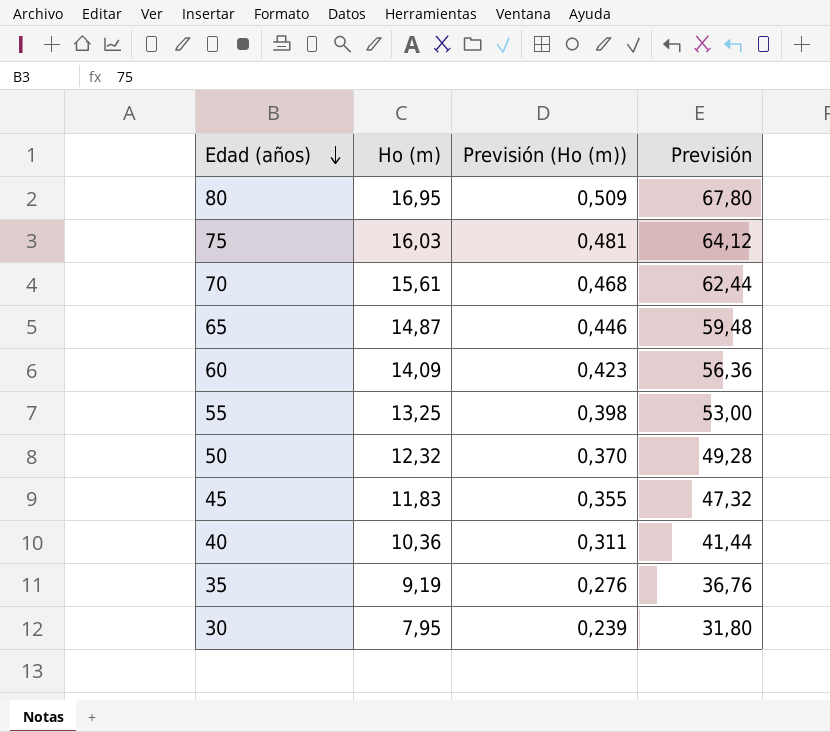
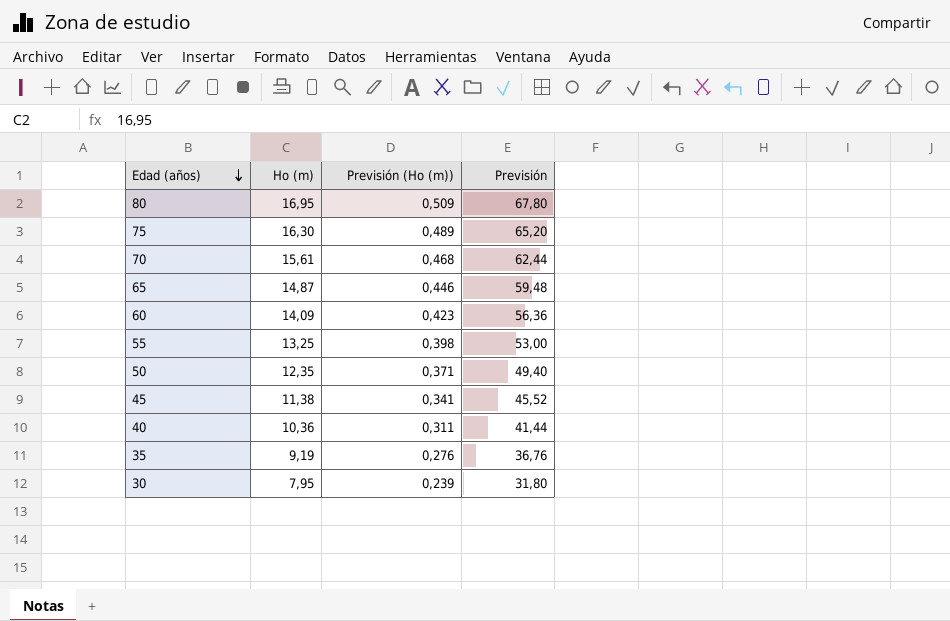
75 | Ho (m): 16,03 -> 16,30
75 | Previsión (Ho (m)): 0,481 -> 0,489
75 | Previsión: 64,12 -> 65,20
50 | Ho (m): 12,32 -> 12,35
50 | Previsión (Ho (m)): 0,370 -> 0,371
50 | Previsión: 49,28 -> 49,40
45 | Ho (m): 11,83 -> 11,38
45 | Previsión (Ho (m)): 0,355 -> 0,341
45 | Previsión: 47,32 -> 45,52

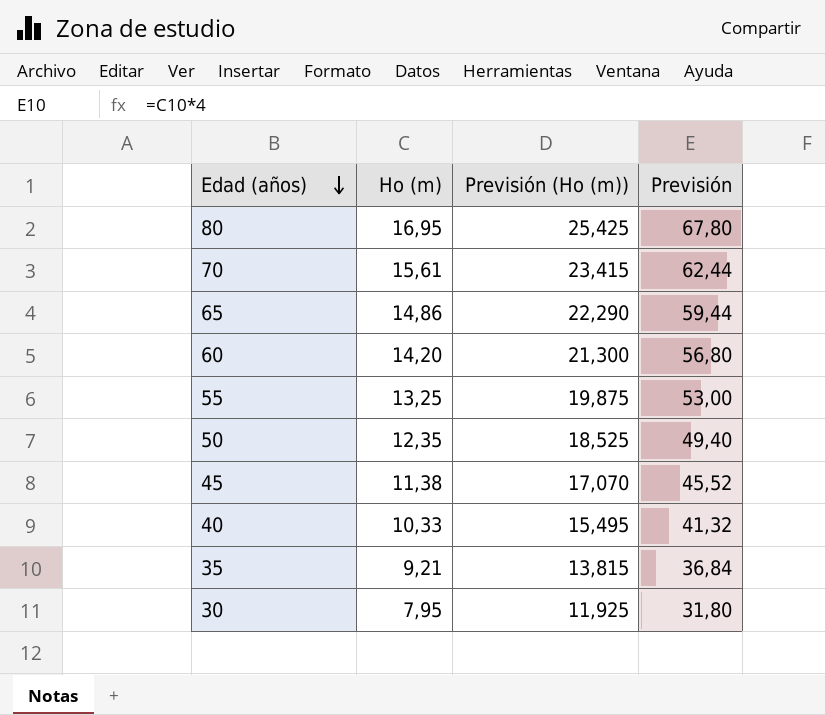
column Previsión (Ho (m)) | formula: [Ho (m)] * 0,03 -> [Ho (m)] * 1,5
row 75: 16,30 | 0,489 | 65,20 -> none
65 | Ho (m): 14,87 -> 14,86
65 | Previsión: 59,48 -> 59,44
60 | Ho (m): 14,09 -> 14,20
60 | Previsión: 56,36 -> 56,80
40 | Ho (m): 10,36 -> 10,33
40 | Previsión: 41,44 -> 41,32
35 | Ho (m): 9,19 -> 9,21
35 | Previsión: 36,76 -> 36,84

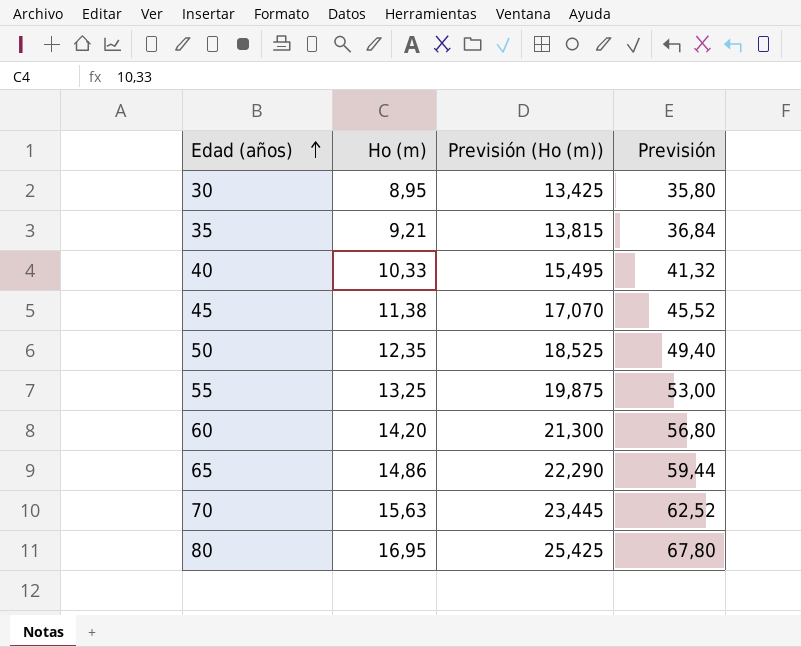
row order: Edad (años) descending -> Edad (años) ascending
30 | Ho (m): 7,95 -> 8,95
30 | Previsión (Ho (m)): 11,925 -> 13,425
30 | Previsión: 31,80 -> 35,80
70 | Ho (m): 15,61 -> 15,63
70 | Previsión (Ho (m)): 23,415 -> 23,445
70 | Previsión: 62,44 -> 62,52

